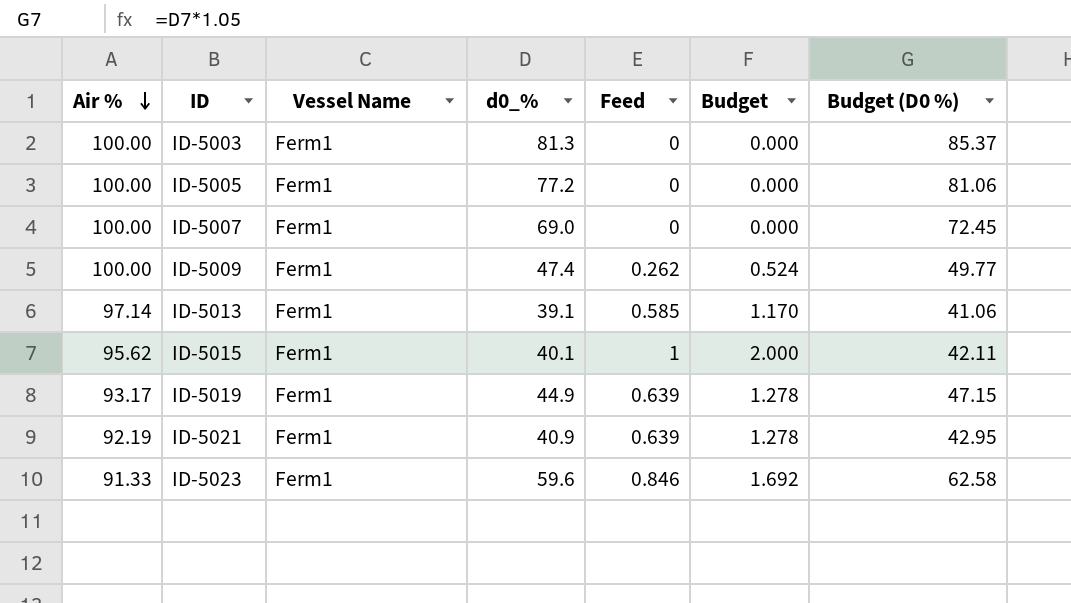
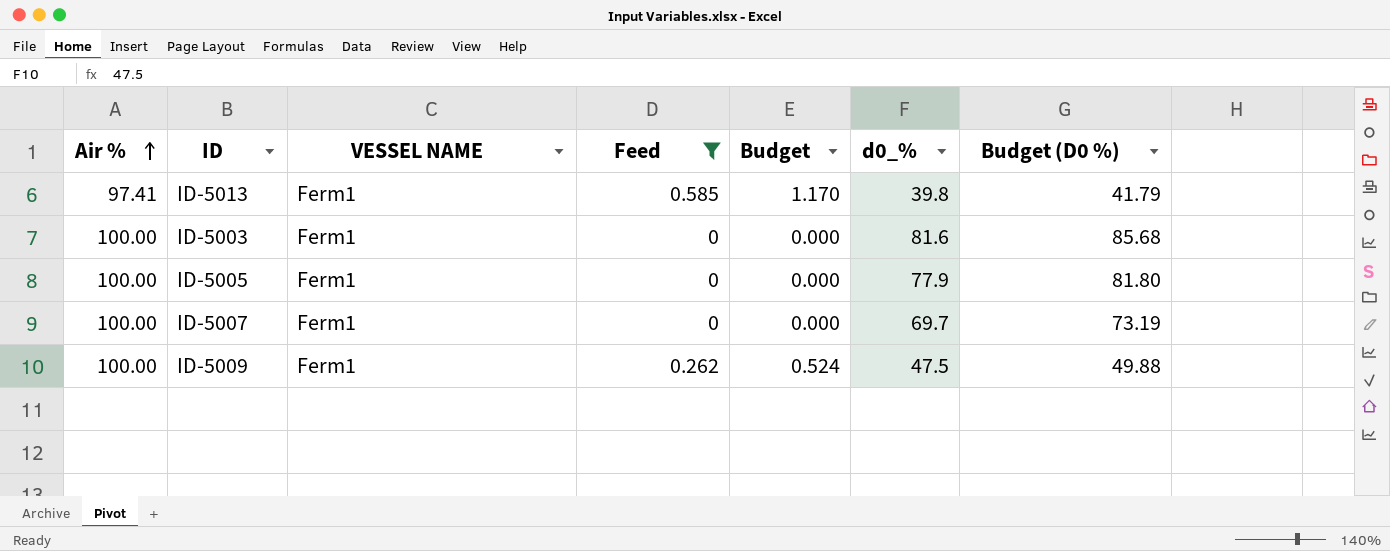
filter: none -> Feed <= 0.585
row order: Air % descending -> Air % ascending
column name: Vessel Name -> VESSEL NAME
column d0_% | position: 4 -> 6
ID-5013 | Air %: 97.14 -> 97.41
ID-5013 | d0_%: 39.1 -> 39.8
ID-5013 | Budget (D0 %): 41.06 -> 41.79
ID-5003 | d0_%: 81.3 -> 81.6
ID-5003 | Budget (D0 %): 85.37 -> 85.68
ID-5005 | d0_%: 77.2 -> 77.9
ID-5005 | Budget (D0 %): 81.06 -> 81.80
ID-5007 | d0_%: 69.0 -> 69.7
ID-5007 | Budget (D0 %): 72.45 -> 73.19
ID-5009 | d0_%: 47.4 -> 47.5
ID-5009 | Budget (D0 %): 49.77 -> 49.88

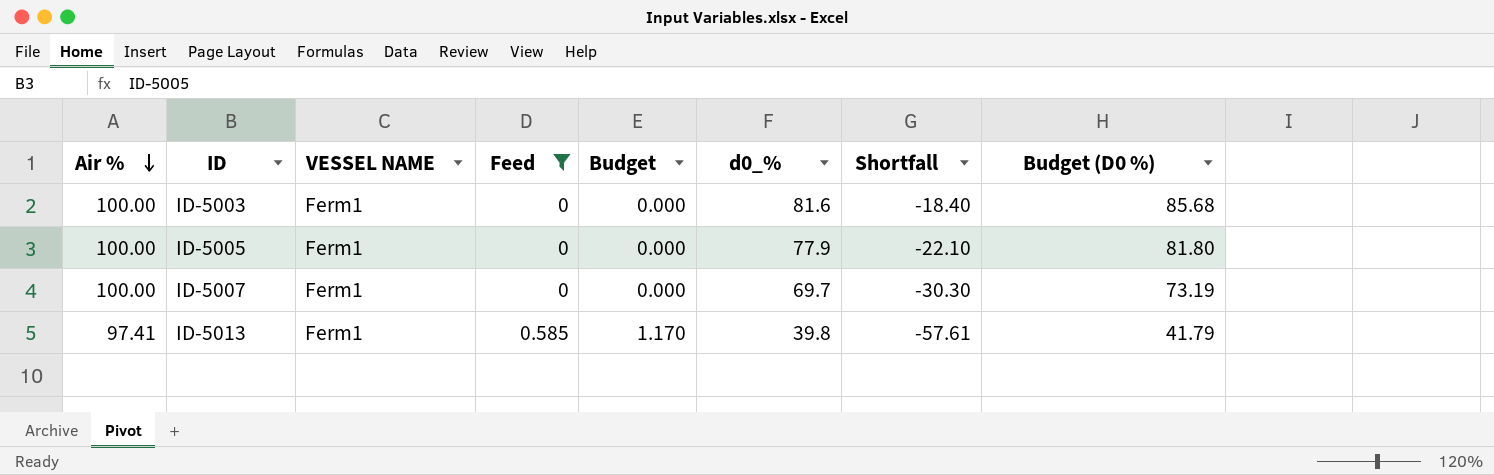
row order: Air % ascending -> Air % descending
column Shortfall | formula: none -> [d0_%] - [Air %]
row ID-5009: 100.00 | Ferm1 | 0.262 | 0.524 | 47.5 | 49.88 -> none

